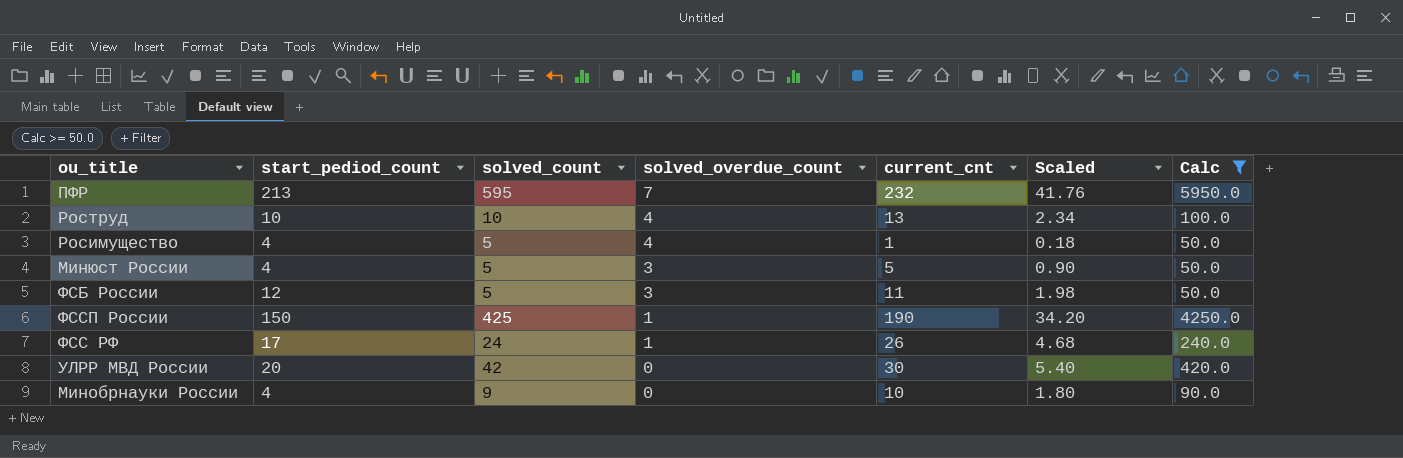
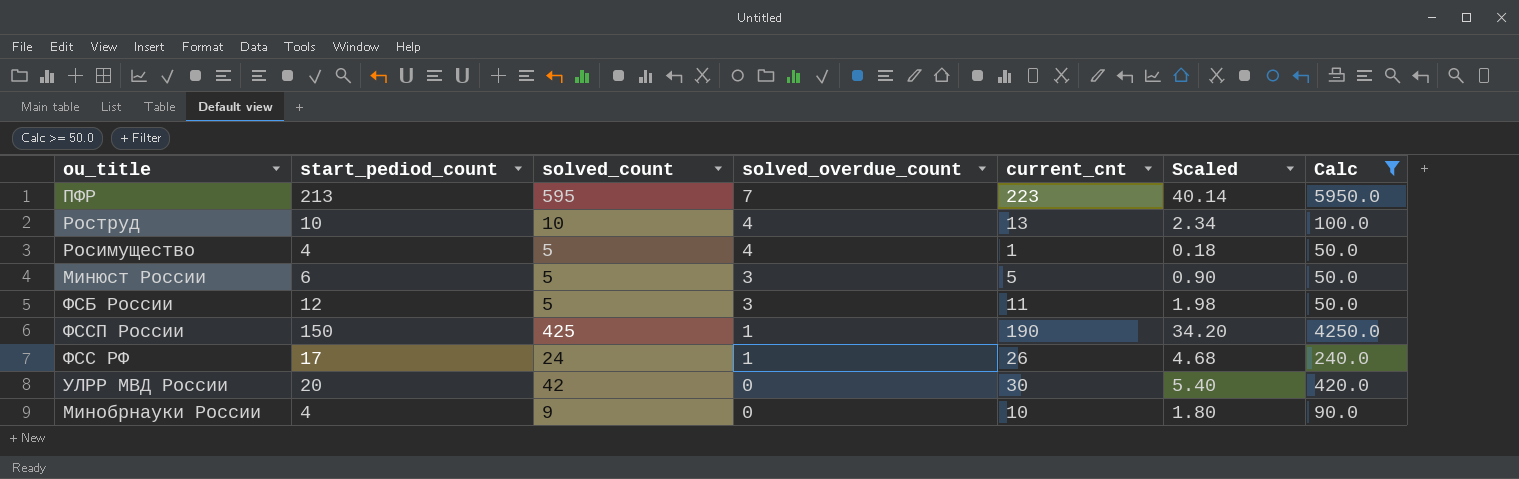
ПФР | current_cnt: 232 -> 223
ПФР | Scaled: 41.76 -> 40.14
Минюст России | start_pediod_count: 4 -> 6

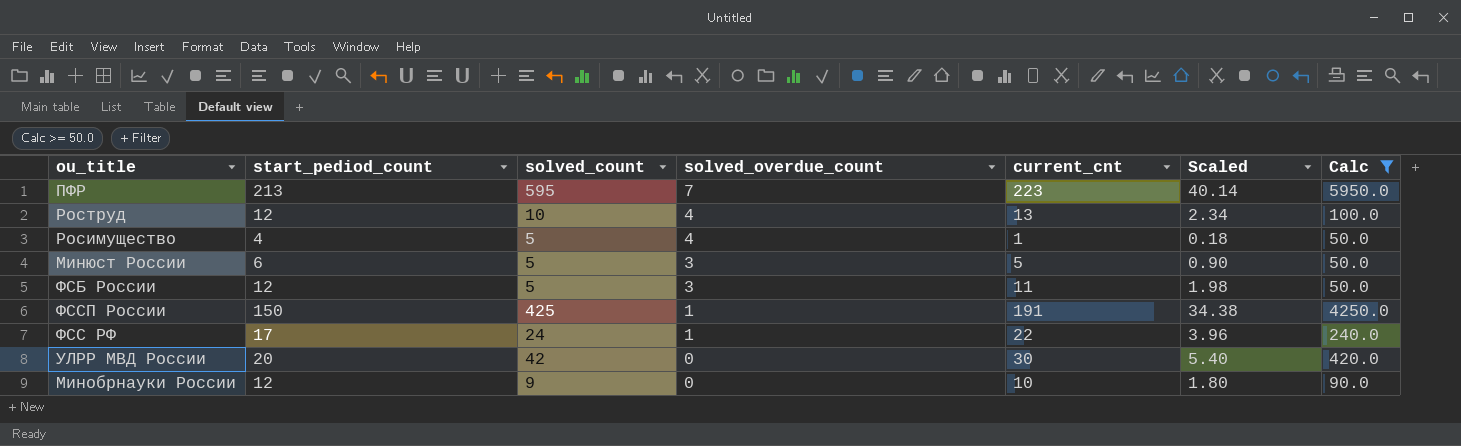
Роструд | start_pediod_count: 10 -> 12
ФССП России | current_cnt: 190 -> 191
ФССП России | Scaled: 34.20 -> 34.38
ФСС РФ | current_cnt: 26 -> 22
ФСС РФ | Scaled: 4.68 -> 3.96
Минобрнауки России | start_pediod_count: 4 -> 12

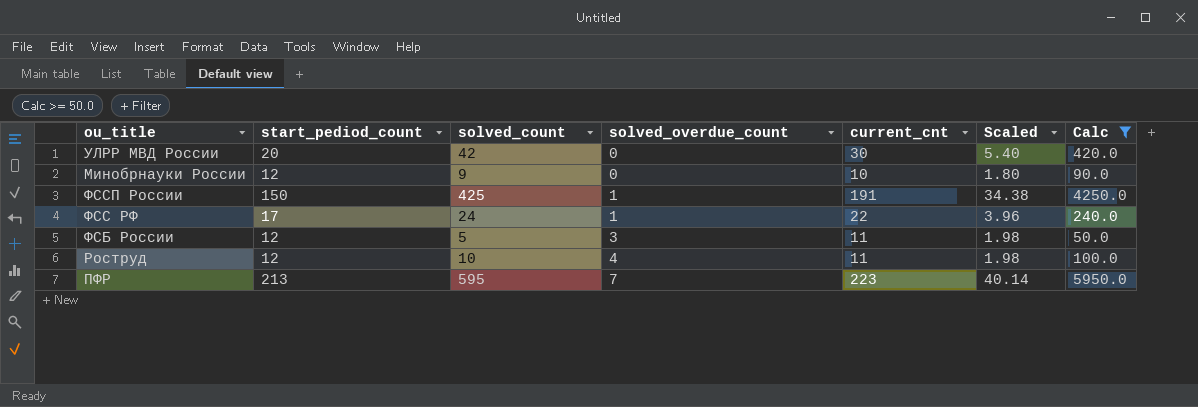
row order: solved_overdue_count descending -> solved_overdue_count ascending
row Росимущество: 4 | 5 | 4 | 1 | 0.18 | 50.0 -> none
row Минюст России: 6 | 5 | 3 | 5 | 0.90 | 50.0 -> none
Роструд | current_cnt: 13 -> 11
Роструд | Scaled: 2.34 -> 1.98

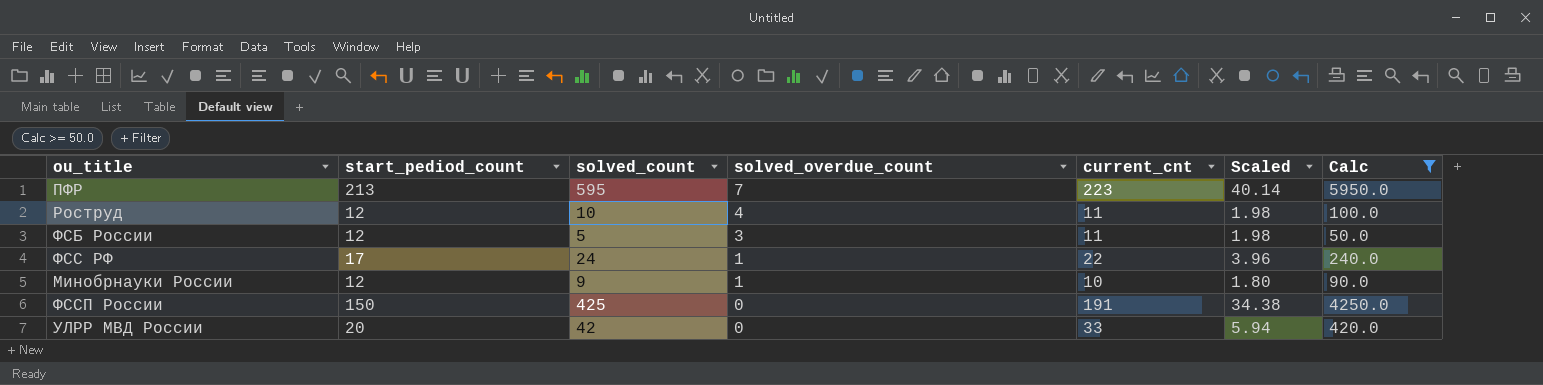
row order: solved_overdue_count ascending -> solved_overdue_count descending
Минобрнауки России | solved_overdue_count: 0 -> 1
ФССП России | solved_overdue_count: 1 -> 0
УЛРР МВД России | current_cnt: 30 -> 33
УЛРР МВД России | Scaled: 5.40 -> 5.94

